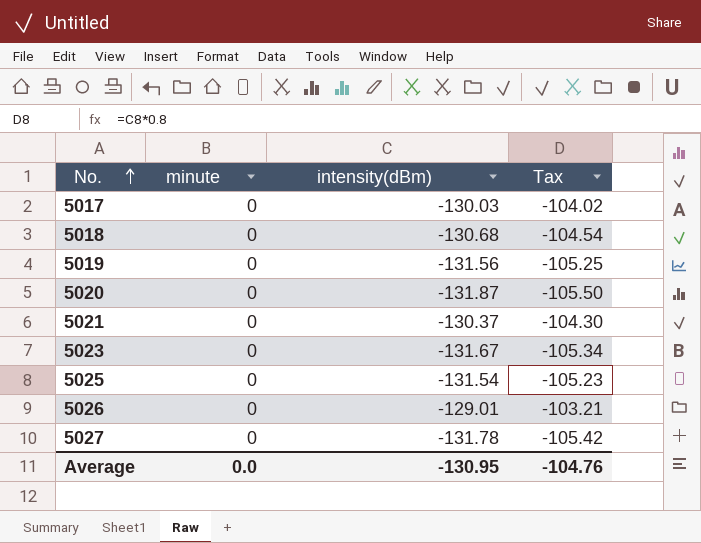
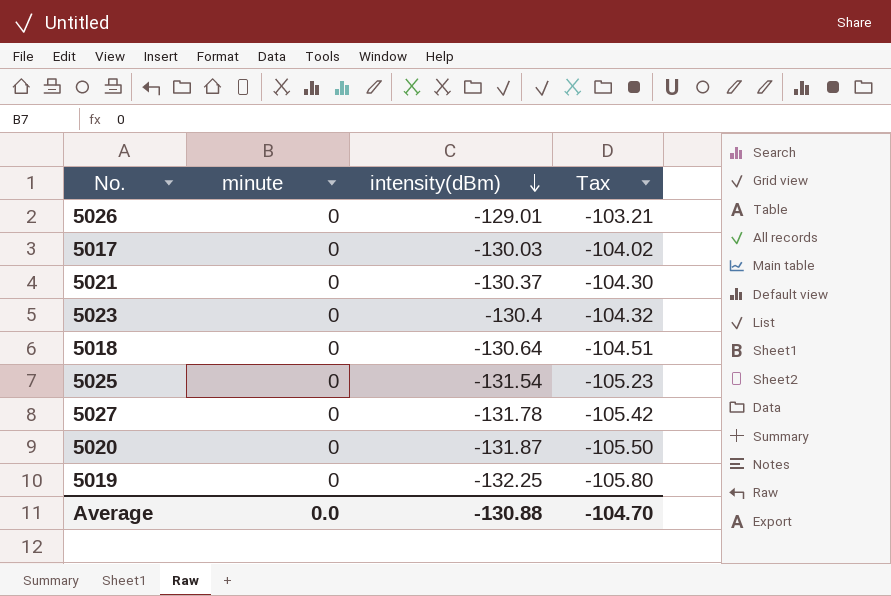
row order: No. ascending -> intensity(dBm) descending
5023 | intensity(dBm): -131.67 -> -130.4
5023 | Tax: -105.34 -> -104.32
5018 | intensity(dBm): -130.68 -> -130.64
5018 | Tax: -104.54 -> -104.51
5019 | intensity(dBm): -131.56 -> -132.25
5019 | Tax: -105.25 -> -105.80
Average | intensity(dBm): -130.95 -> -130.88
Average | Tax: -104.76 -> -104.70

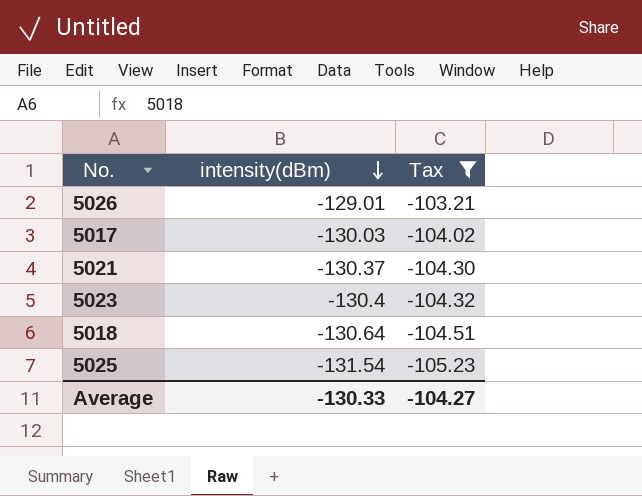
filter: none -> Tax >= -105.23
column minute | position: 2 -> none
Average | intensity(dBm): -130.88 -> -130.33
Average | Tax: -104.70 -> -104.27

